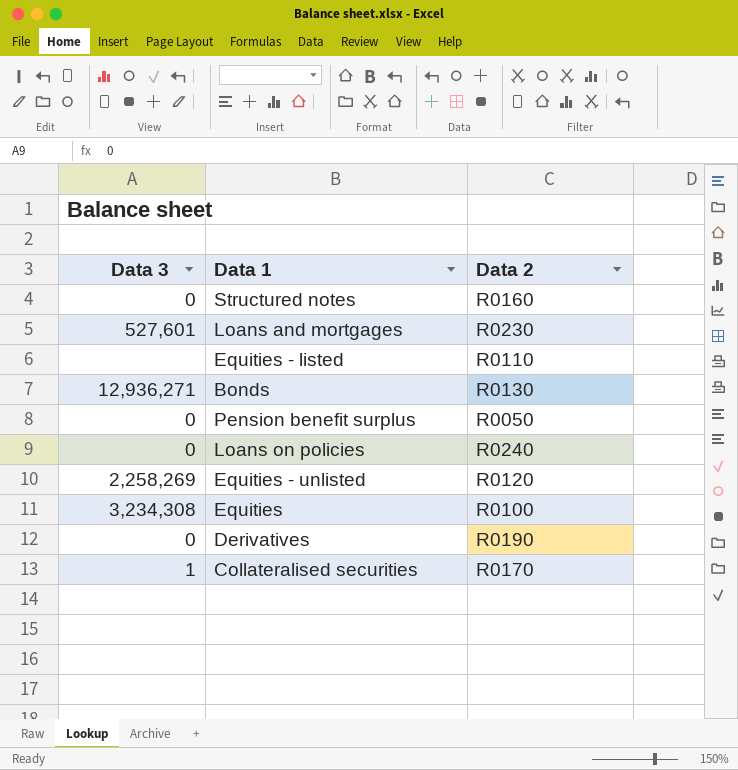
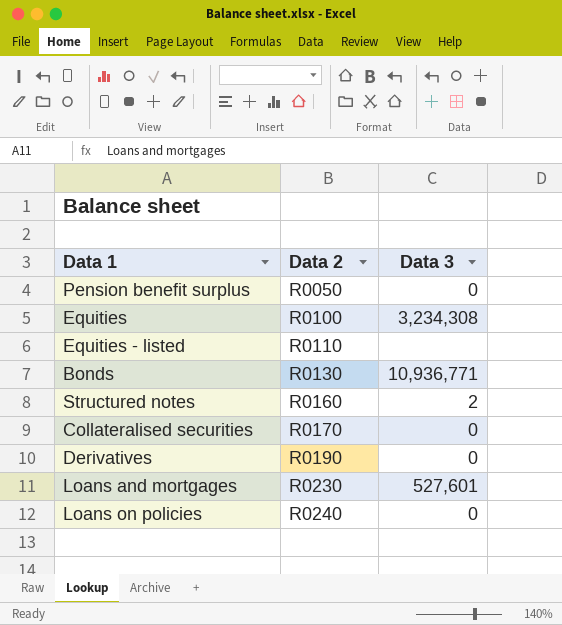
row order: none -> Data 2 ascending
column Data 3 | position: 1 -> 3
row Equities - unlisted: 2,258,269 | R0120 -> none
Bonds | Data 3: 12,936,271 -> 10,936,771
Structured notes | Data 3: 0 -> 2
Collateralised securities | Data 3: 1 -> 0

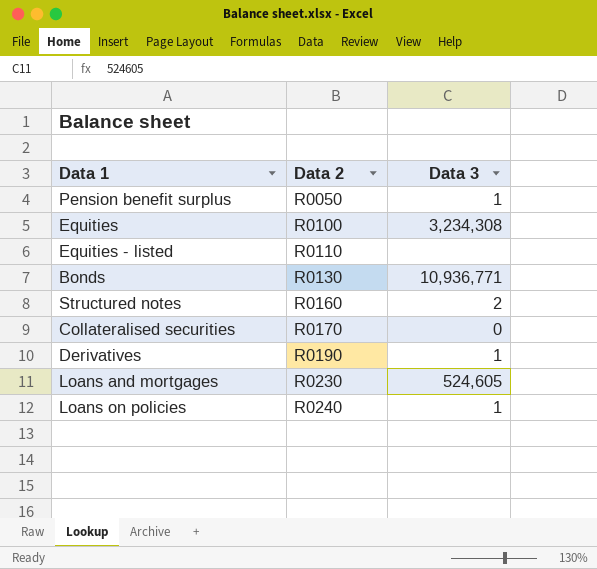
Pension benefit surplus | Data 3: 0 -> 1
Derivatives | Data 3: 0 -> 1
Loans and mortgages | Data 3: 527,601 -> 524,605
Loans on policies | Data 3: 0 -> 1

